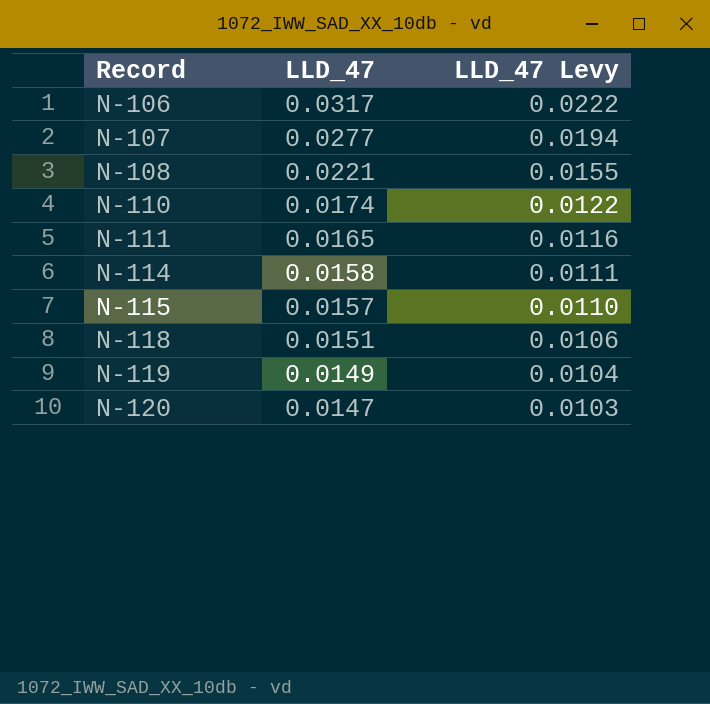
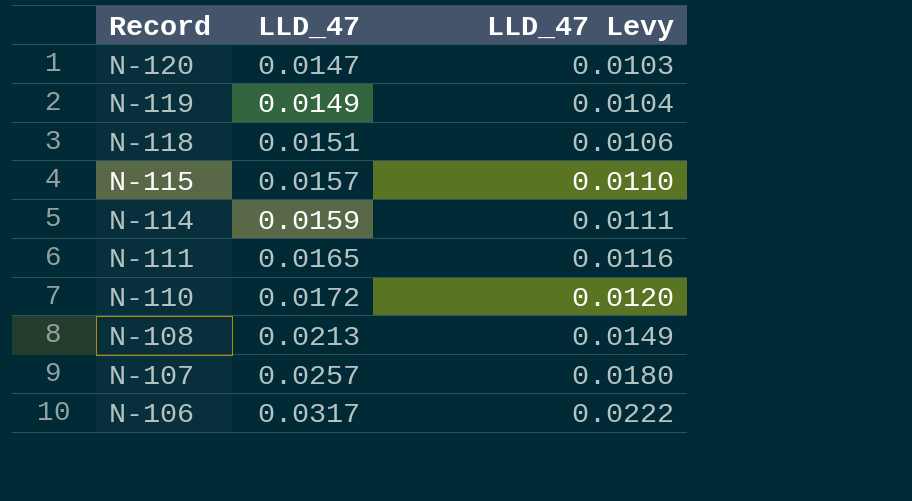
row order: Record ascending -> Record descending
N-114 | LLD_47: 0.0158 -> 0.0159
N-110 | LLD_47: 0.0174 -> 0.0172
N-110 | LLD_47 Levy: 0.0122 -> 0.0120
N-108 | LLD_47: 0.0221 -> 0.0213
N-108 | LLD_47 Levy: 0.0155 -> 0.0149
N-107 | LLD_47: 0.0277 -> 0.0257
N-107 | LLD_47 Levy: 0.0194 -> 0.0180

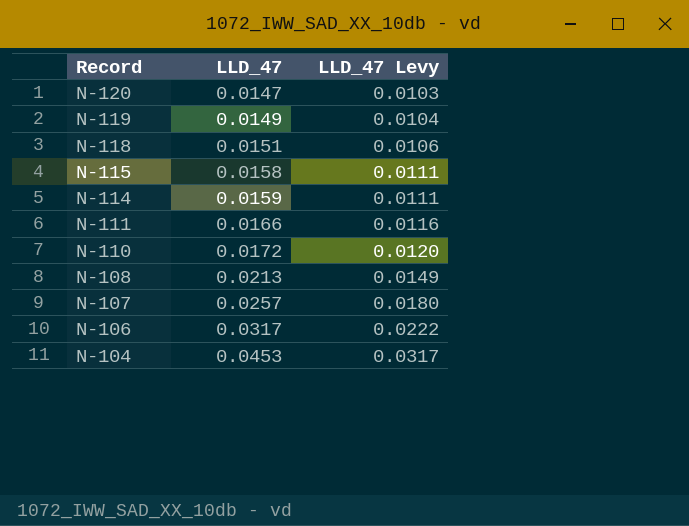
N-115 | LLD_47: 0.0157 -> 0.0158
N-115 | LLD_47 Levy: 0.0110 -> 0.0111
N-111 | LLD_47: 0.0165 -> 0.0166
row N-104: none -> 0.0453 | 0.0317

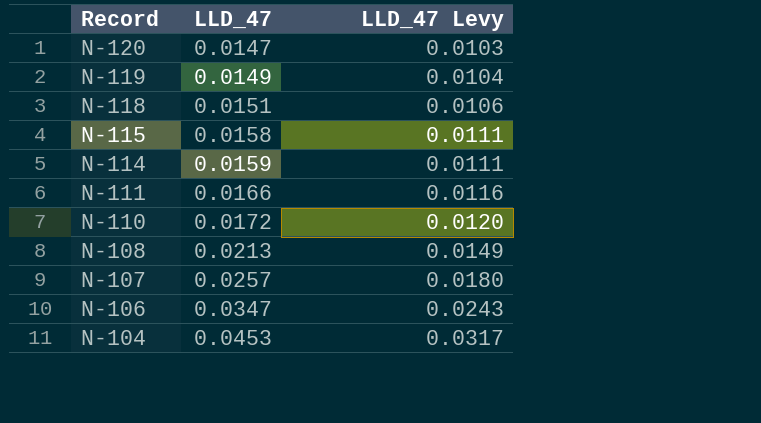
N-106 | LLD_47: 0.0317 -> 0.0347
N-106 | LLD_47 Levy: 0.0222 -> 0.0243

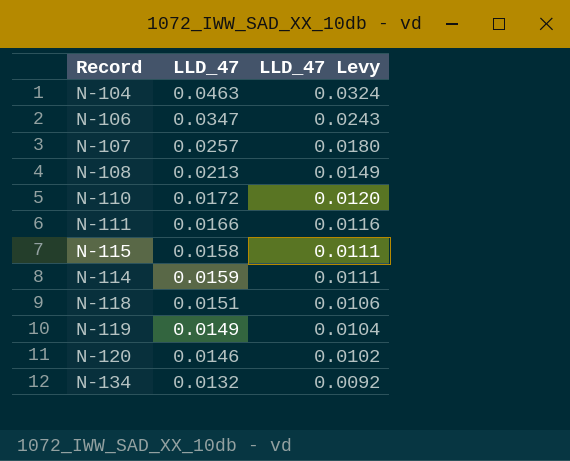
row order: Record descending -> LLD_47 Levy descending
N-104 | LLD_47: 0.0453 -> 0.0463
N-104 | LLD_47 Levy: 0.0317 -> 0.0324
N-120 | LLD_47: 0.0147 -> 0.0146
N-120 | LLD_47 Levy: 0.0103 -> 0.0102
row N-134: none -> 0.0132 | 0.0092

